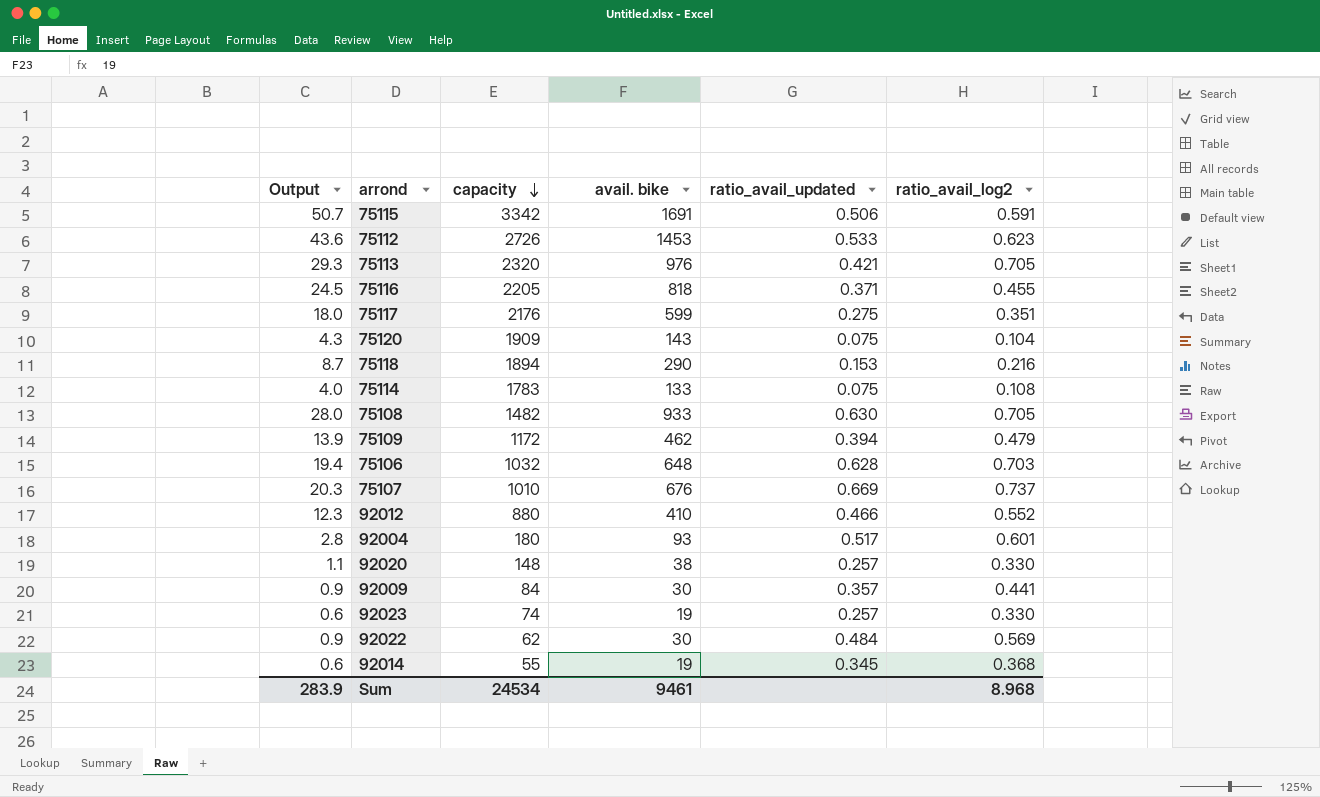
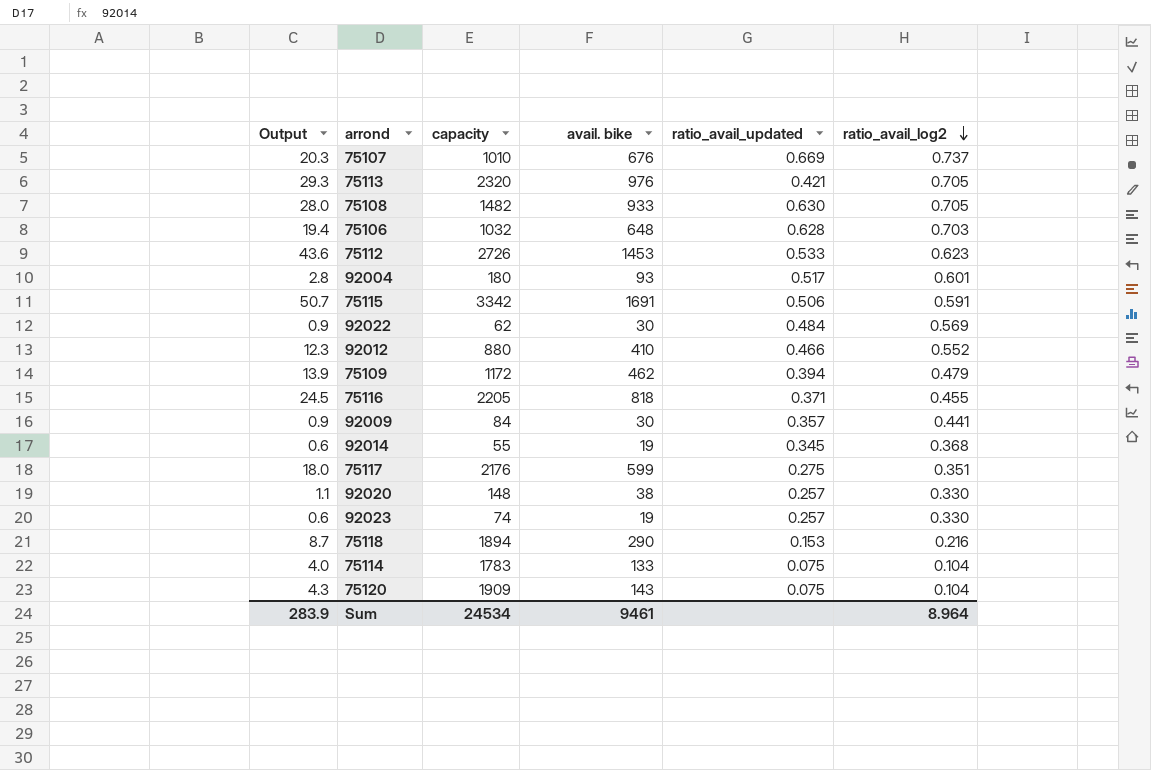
row order: capacity descending -> ratio_avail_log2 descending
75114 | ratio_avail_log2: 0.108 -> 0.104
Sum | ratio_avail_log2: 8.968 -> 8.964

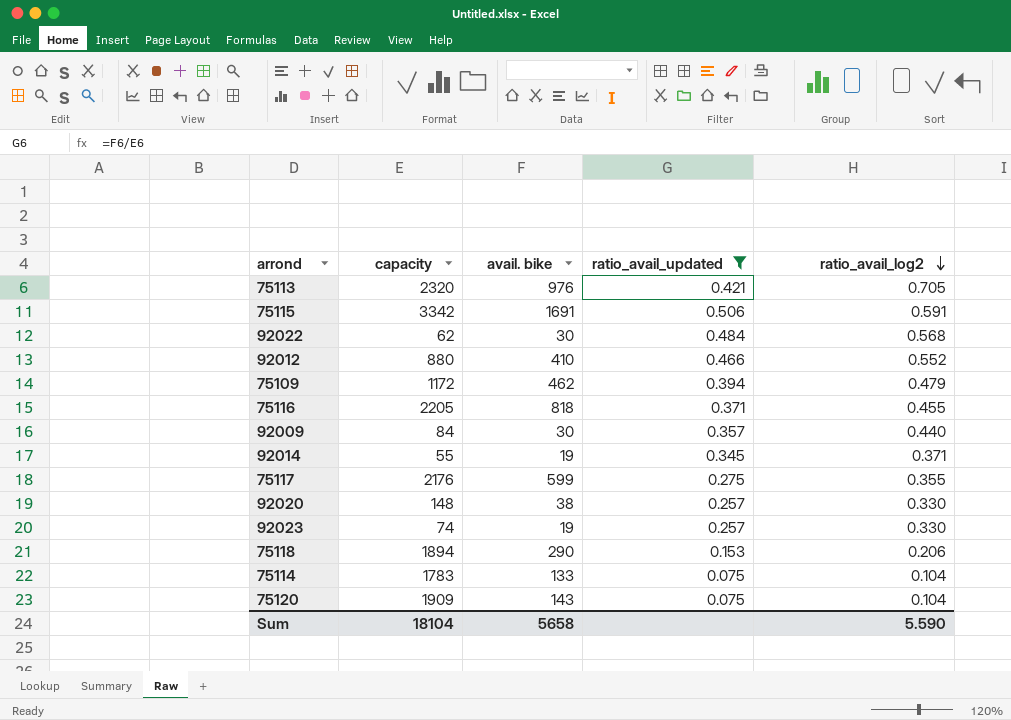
filter: none -> ratio_avail_updated <= 0.506
column Output | formula: [avail. bike] * 0.03 -> none
92022 | ratio_avail_log2: 0.569 -> 0.568
92009 | ratio_avail_log2: 0.441 -> 0.440
92014 | ratio_avail_log2: 0.368 -> 0.371
75117 | ratio_avail_log2: 0.351 -> 0.355
75118 | ratio_avail_log2: 0.216 -> 0.206
Sum | capacity: 24534 -> 18104
Sum | avail. bike: 9461 -> 5658
Sum | ratio_avail_log2: 8.964 -> 5.590

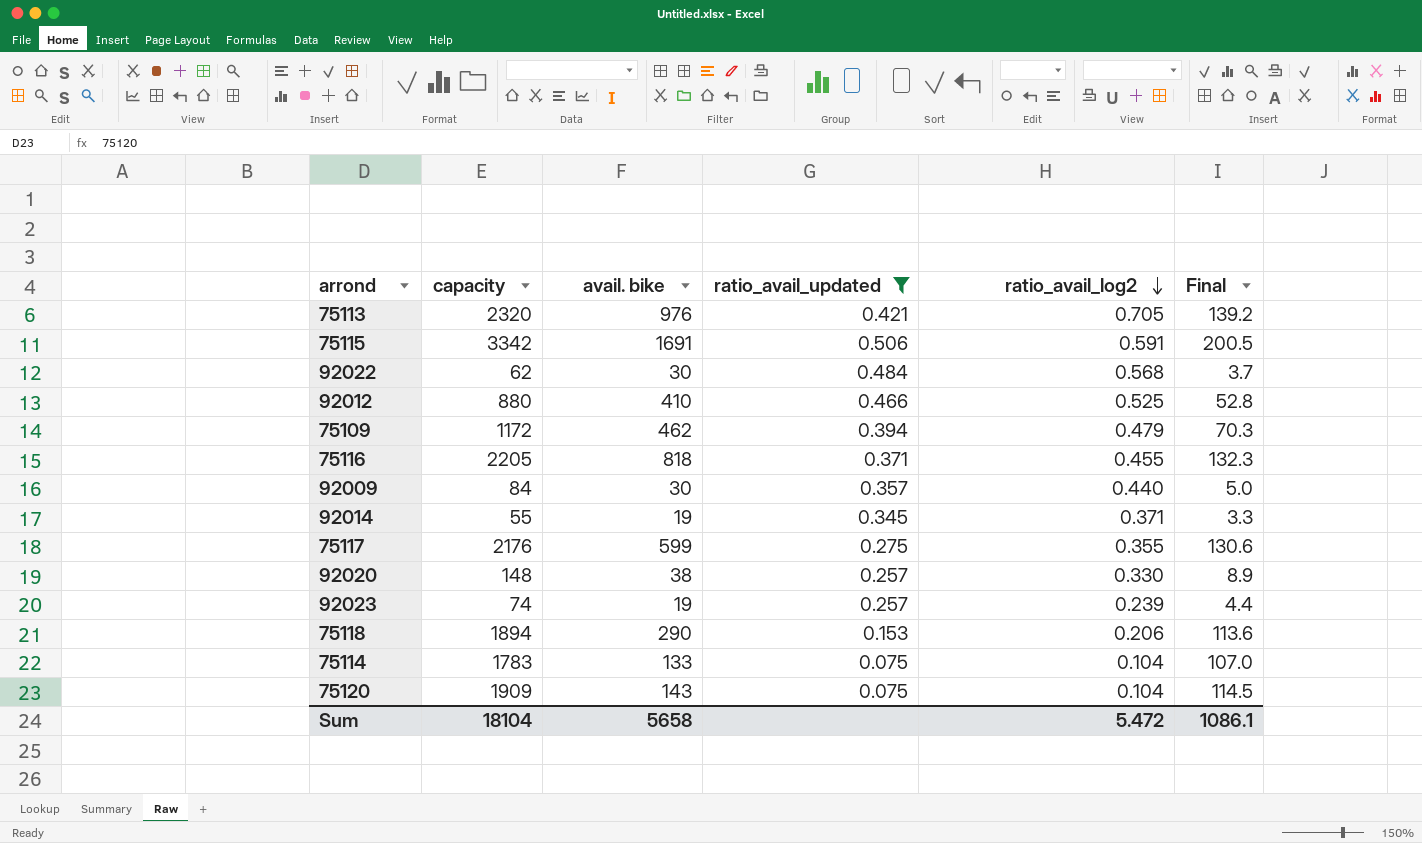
column Final | formula: none -> [capacity] * 0.06
92012 | ratio_avail_log2: 0.552 -> 0.525
92023 | ratio_avail_log2: 0.330 -> 0.239
Sum | ratio_avail_log2: 5.590 -> 5.472

